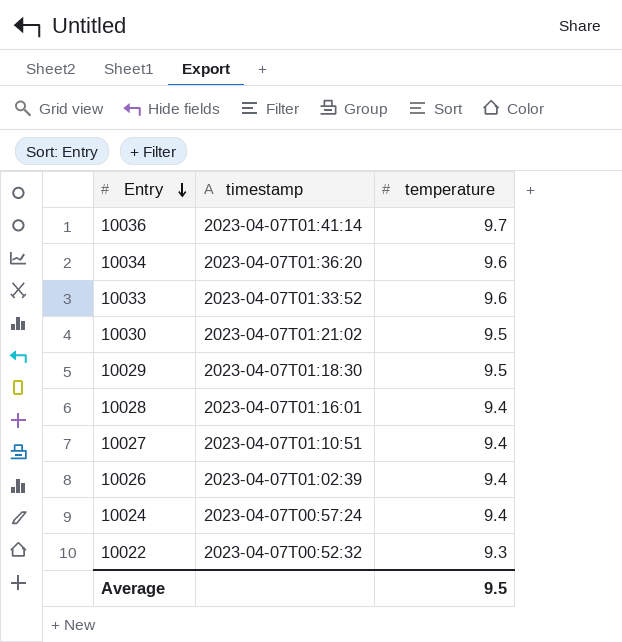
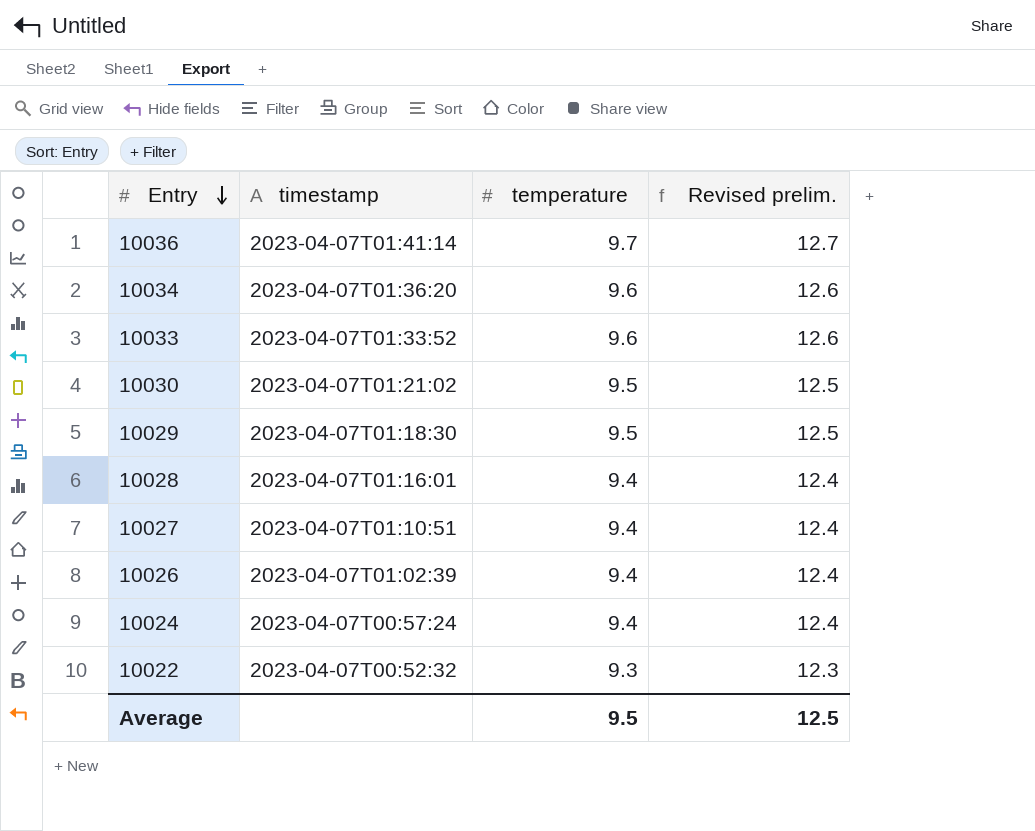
column Revised prelim. | formula: none -> [temperature] + 3

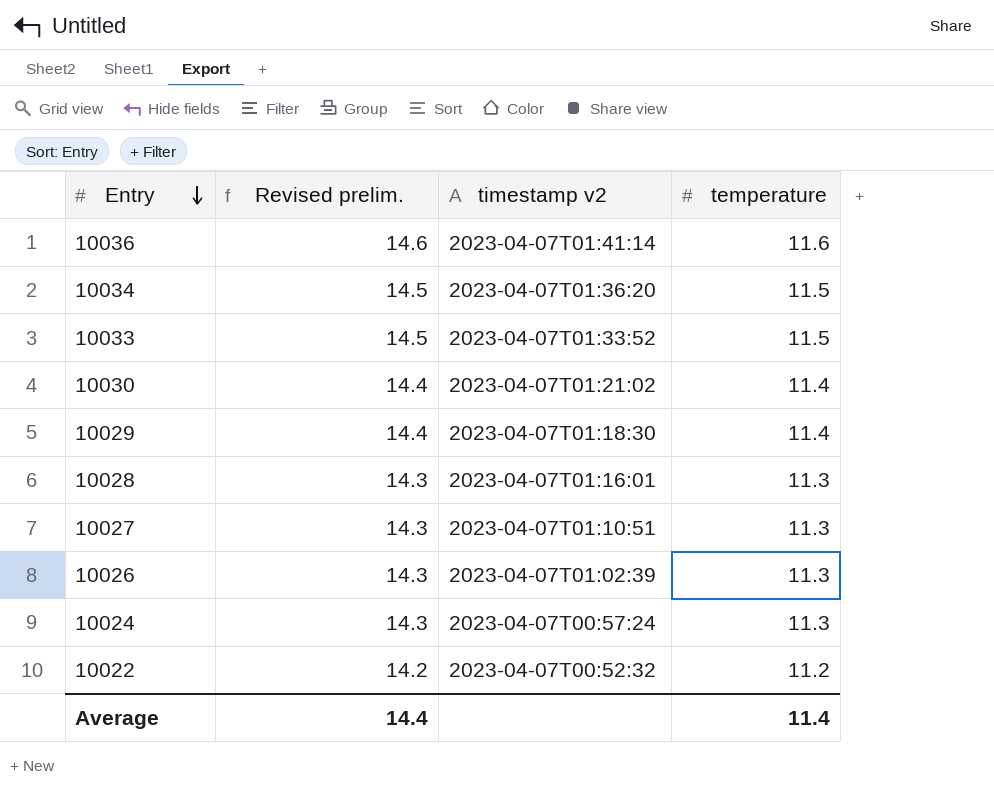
column Revised prelim. | position: 4 -> 2
column name: timestamp -> timestamp v2
10036 | Revised prelim.: 12.7 -> 14.6
10036 | temperature: 9.7 -> 11.6
10034 | Revised prelim.: 12.6 -> 14.5
10034 | temperature: 9.6 -> 11.5
10033 | Revised prelim.: 12.6 -> 14.5
10033 | temperature: 9.6 -> 11.5
10030 | Revised prelim.: 12.5 -> 14.4
10030 | temperature: 9.5 -> 11.4
10029 | Revised prelim.: 12.5 -> 14.4
10029 | temperature: 9.5 -> 11.4
10028 | Revised prelim.: 12.4 -> 14.3
10028 | temperature: 9.4 -> 11.3
10027 | Revised prelim.: 12.4 -> 14.3
10027 | temperature: 9.4 -> 11.3
10026 | Revised prelim.: 12.4 -> 14.3
10026 | temperature: 9.4 -> 11.3
10024 | Revised prelim.: 12.4 -> 14.3
10024 | temperature: 9.4 -> 11.3
10022 | Revised prelim.: 12.3 -> 14.2
10022 | temperature: 9.3 -> 11.2
Average | Revised prelim.: 12.5 -> 14.4
Average | temperature: 9.5 -> 11.4

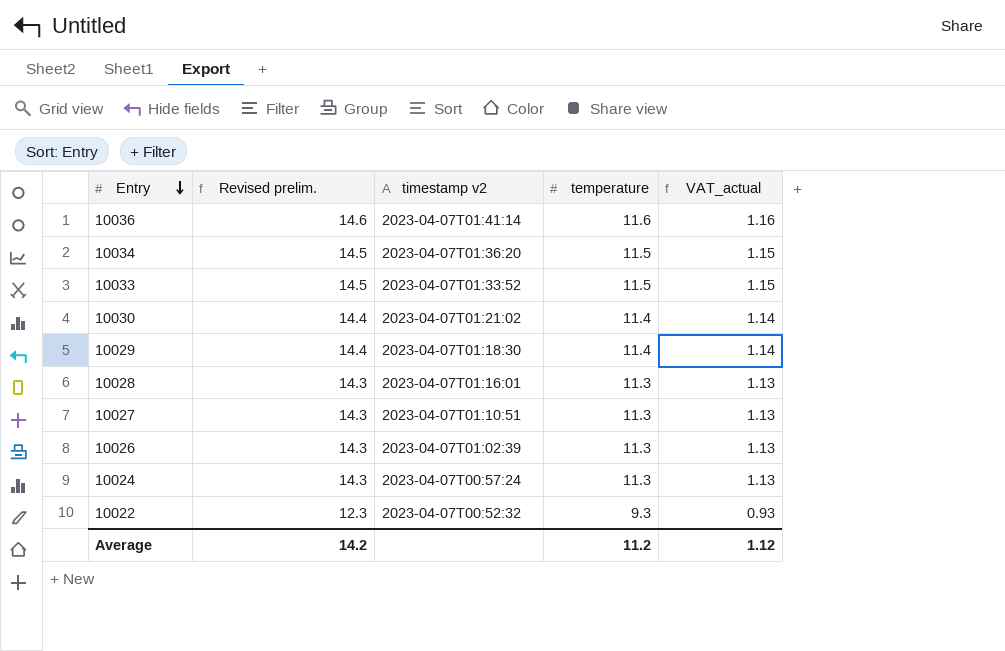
column VAT_actual | formula: none -> [temperature] * 0.1
10022 | Revised prelim.: 14.2 -> 12.3
10022 | temperature: 11.2 -> 9.3
Average | Revised prelim.: 14.4 -> 14.2
Average | temperature: 11.4 -> 11.2

